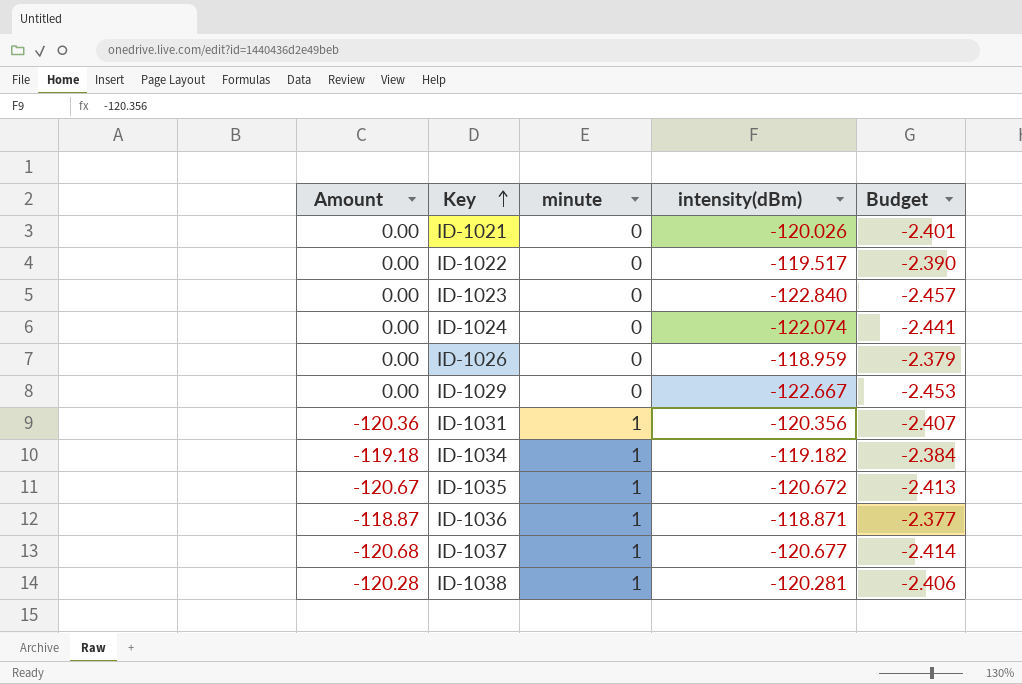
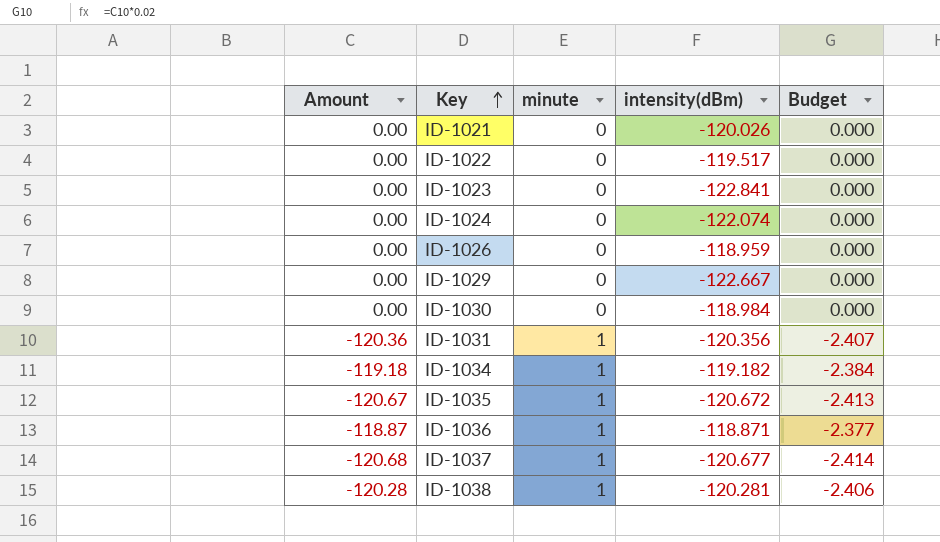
column Budget | formula: [intensity(dBm)] * 0.02 -> [Amount] * 0.02
ID-1023 | intensity(dBm): -122.840 -> -122.841
row ID-1030: none -> 0.00 | 0 | -118.984 | 0.000

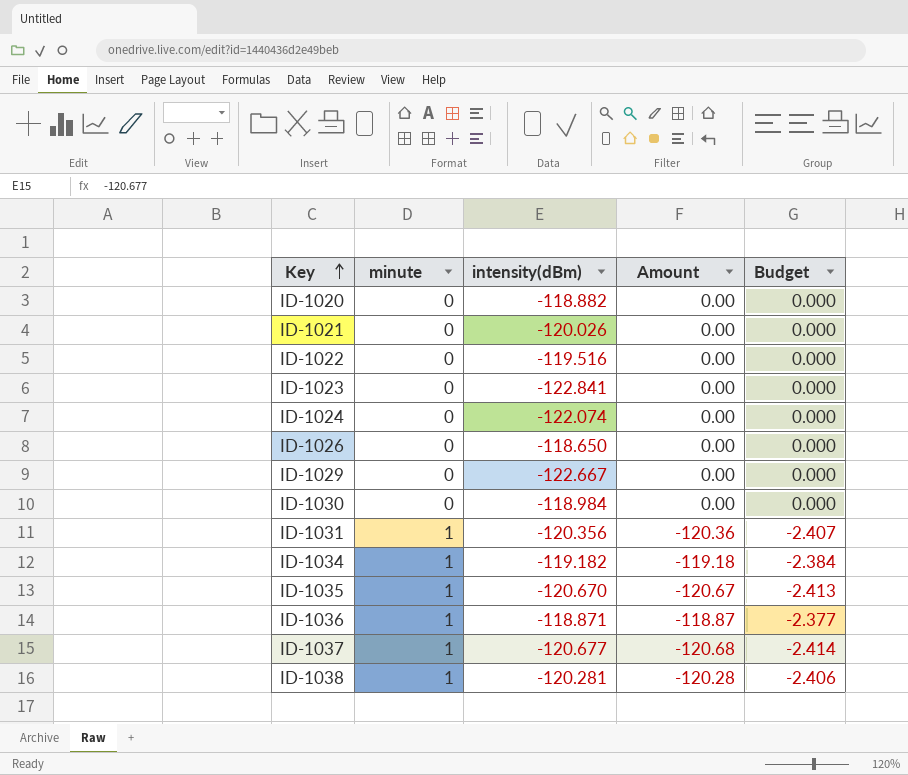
column Amount | position: 1 -> 4
row ID-1020: none -> 0 | -118.882 | 0.00 | 0.000
ID-1022 | intensity(dBm): -119.517 -> -119.516
ID-1026 | intensity(dBm): -118.959 -> -118.650
ID-1035 | intensity(dBm): -120.672 -> -120.670

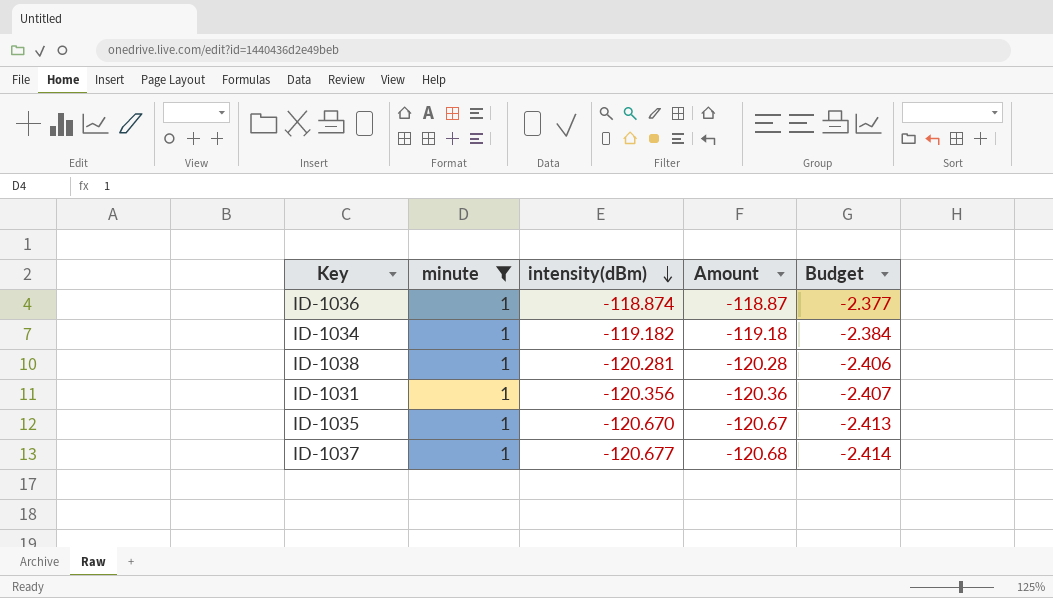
filter: none -> minute = 1
row order: Key ascending -> intensity(dBm) descending
ID-1036 | intensity(dBm): -118.871 -> -118.874

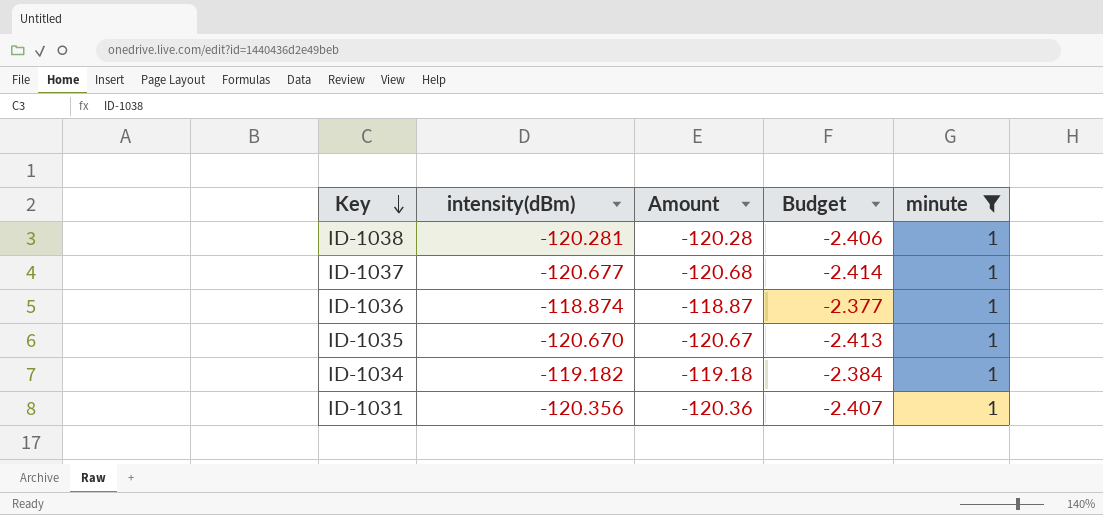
row order: intensity(dBm) descending -> Key descending
column minute | position: 2 -> 5

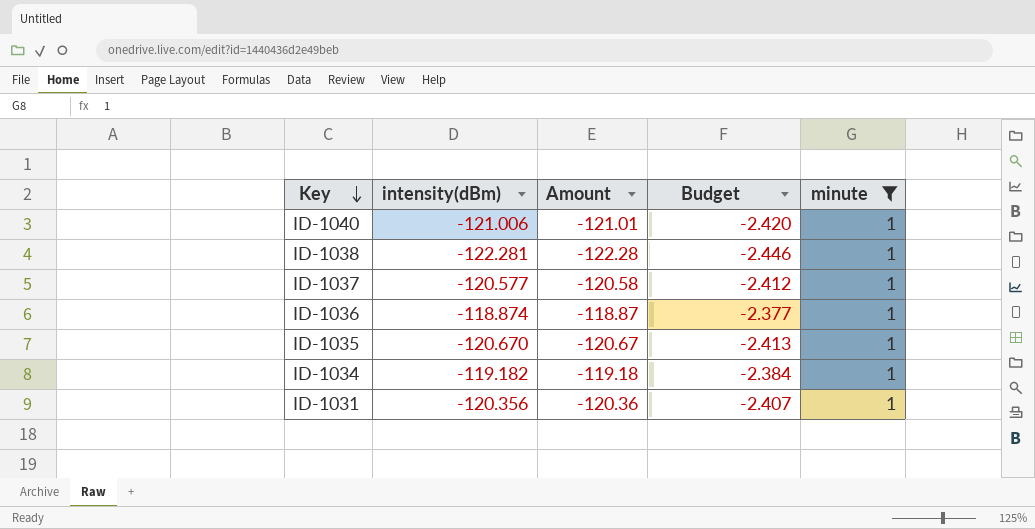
row ID-1040: none -> -121.006 | -121.01 | -2.420 | 1
ID-1038 | intensity(dBm): -120.281 -> -122.281
ID-1038 | Amount: -120.28 -> -122.28
ID-1038 | Budget: -2.406 -> -2.446
ID-1037 | intensity(dBm): -120.677 -> -120.577
ID-1037 | Amount: -120.68 -> -120.58
ID-1037 | Budget: -2.414 -> -2.412

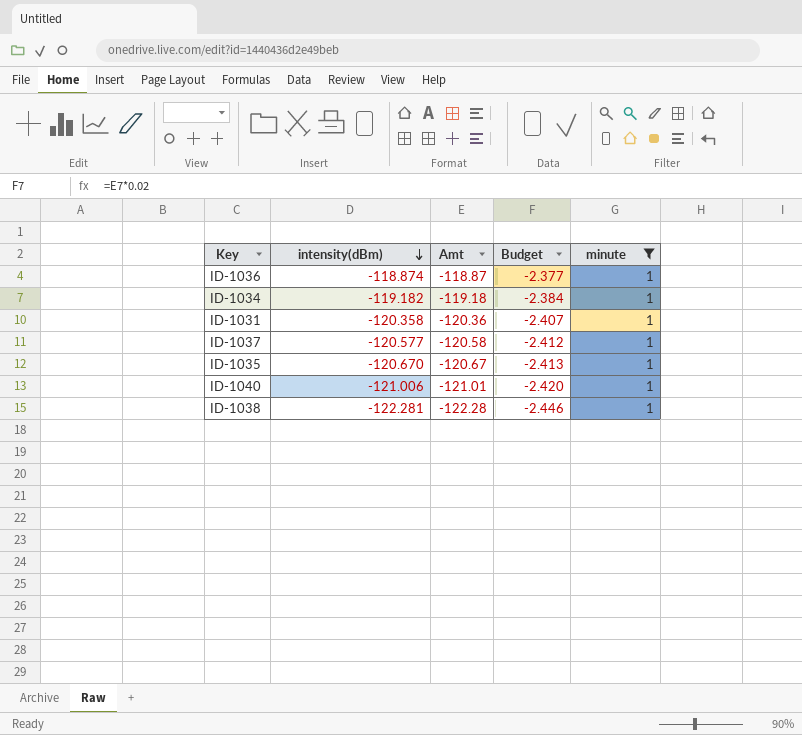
row order: Key descending -> intensity(dBm) descending
column name: Amount -> Amt
ID-1031 | intensity(dBm): -120.356 -> -120.358

